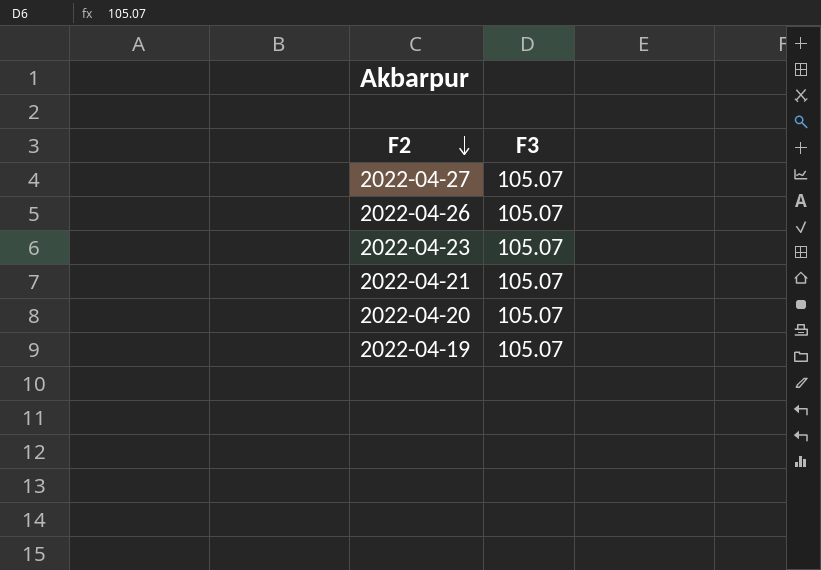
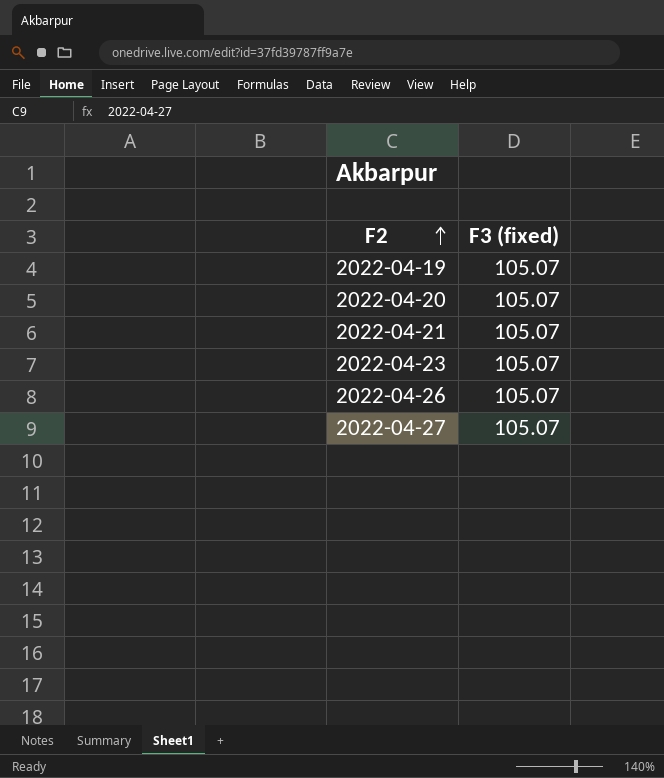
row order: F2 descending -> F2 ascending
column name: F3 -> F3 (fixed)

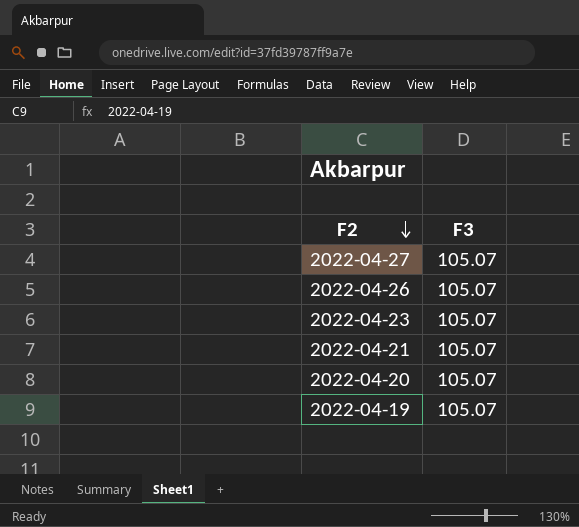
row order: F2 ascending -> F2 descending
column name: F3 (fixed) -> F3

